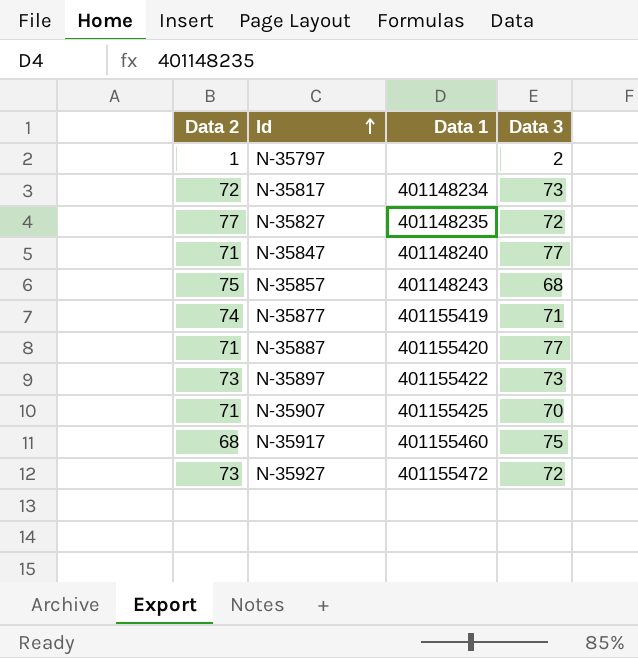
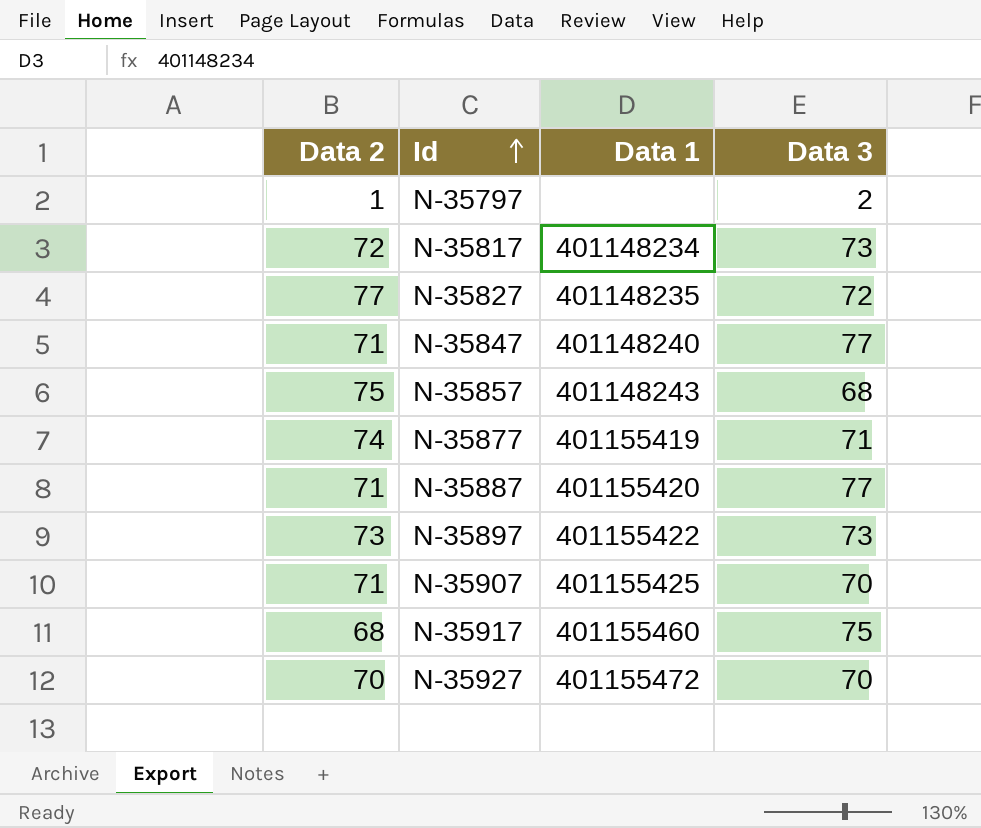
N-35927 | Data 2: 73 -> 70
N-35927 | Data 3: 72 -> 70

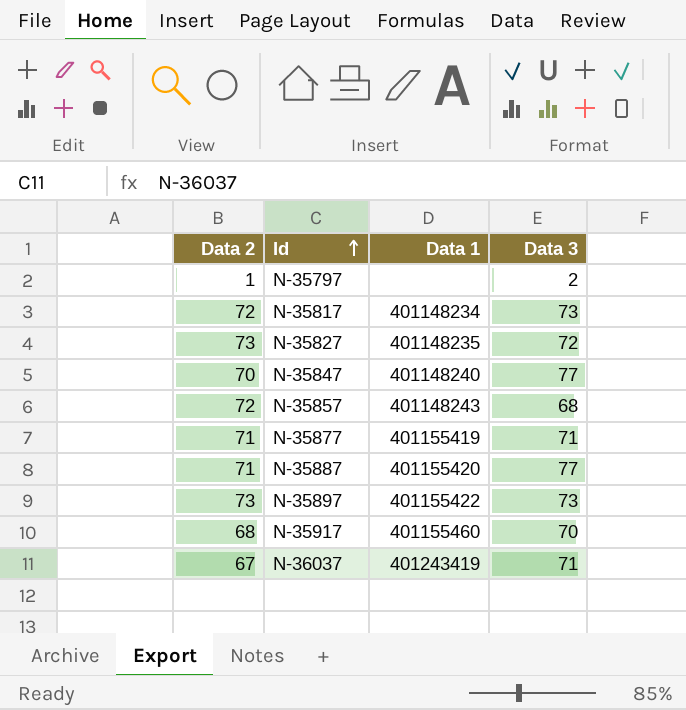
row N-35907: 71 | 401155425 | 70 -> none
row N-35927: 70 | 401155472 | 70 -> none
N-35827 | Data 2: 77 -> 73
N-35847 | Data 2: 71 -> 70
N-35857 | Data 2: 75 -> 72
N-35877 | Data 2: 74 -> 71
N-35917 | Data 3: 75 -> 70
row N-36037: none -> 67 | 401243419 | 71

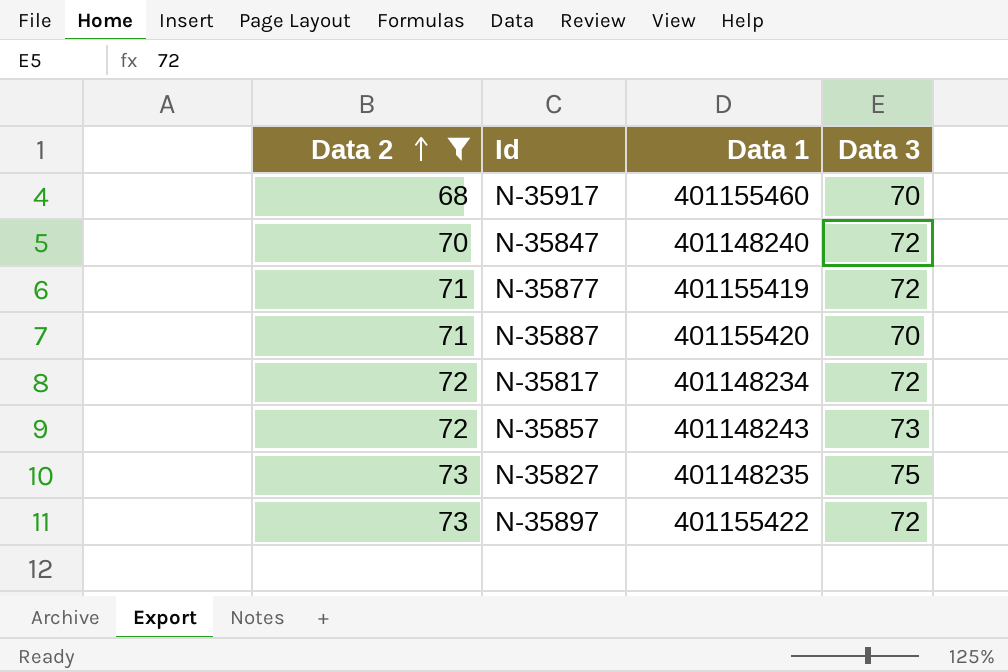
filter: none -> Data 2 >= 68
row order: Id ascending -> Data 2 ascending
N-35847 | Data 3: 77 -> 72
N-35877 | Data 3: 71 -> 72
N-35887 | Data 3: 77 -> 70
N-35817 | Data 3: 73 -> 72
N-35857 | Data 3: 68 -> 73
N-35827 | Data 3: 72 -> 75
N-35897 | Data 3: 73 -> 72

